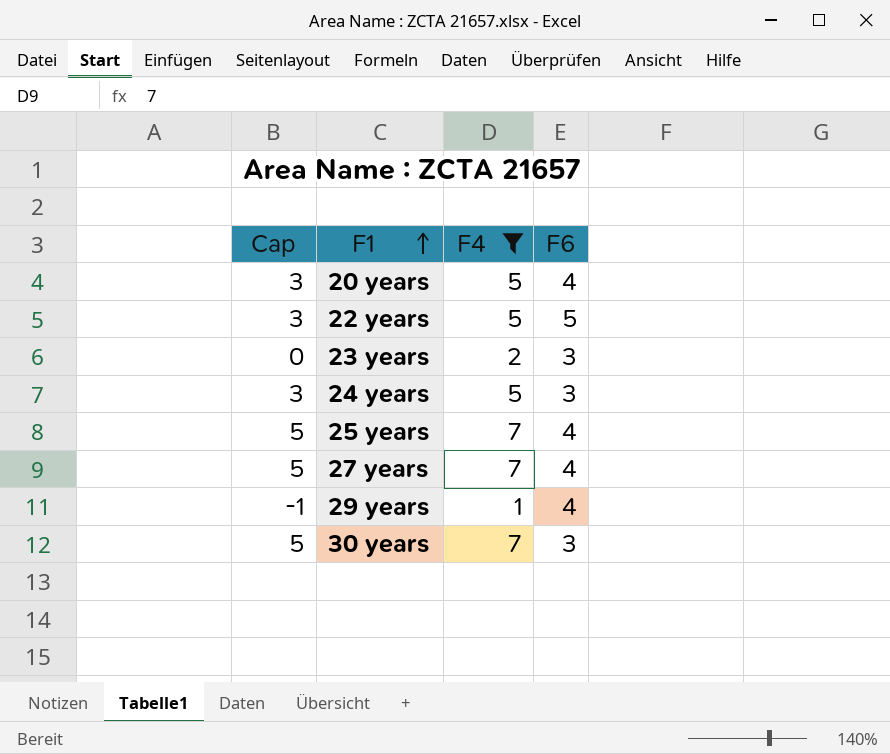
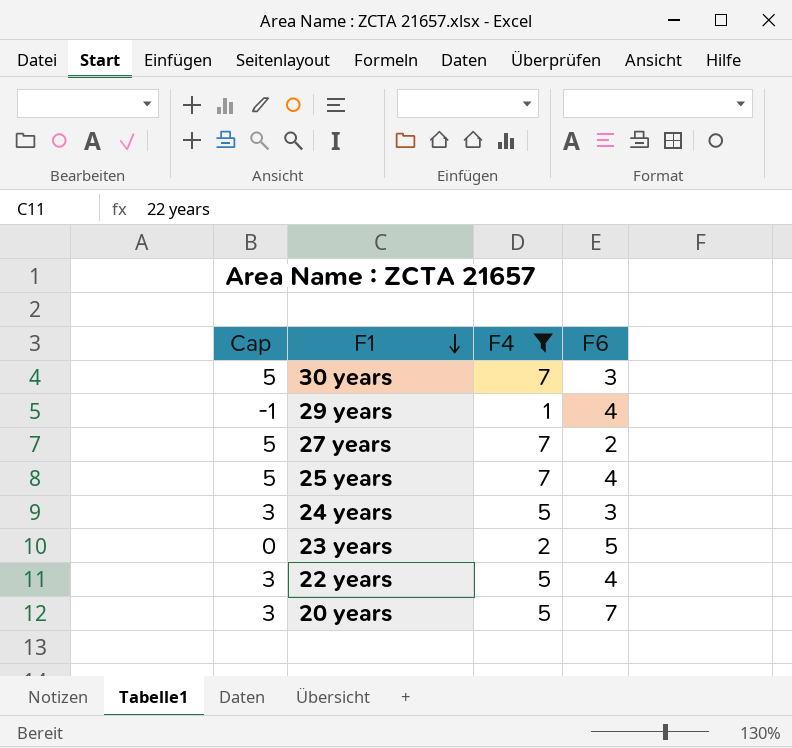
row order: F1 ascending -> F1 descending
27 years | F6: 4 -> 2
23 years | F6: 3 -> 5
22 years | F6: 5 -> 4
20 years | F6: 4 -> 7

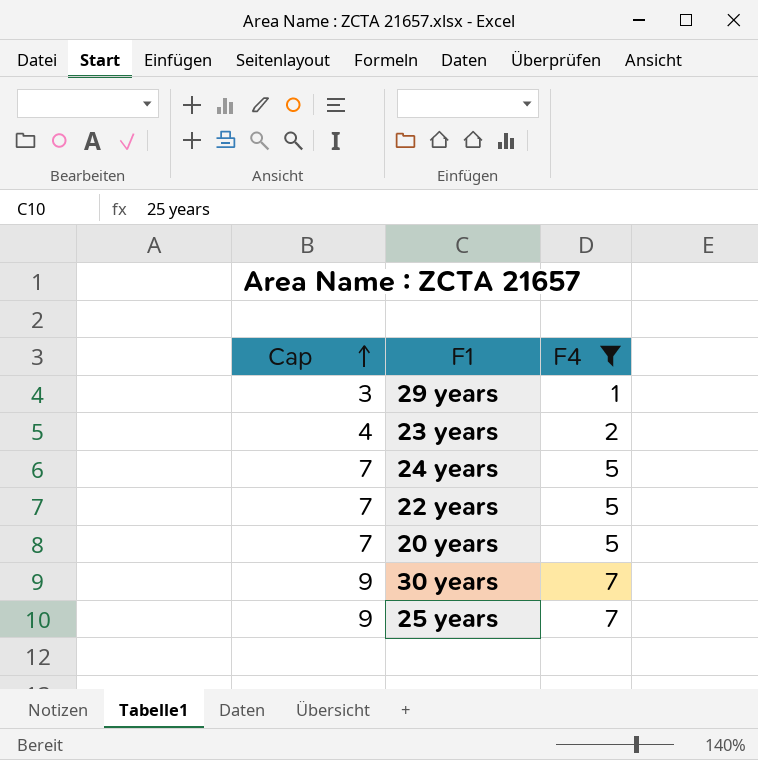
row order: F1 descending -> Cap ascending
column F6 | position: 4 -> none
column Cap | formula: [F4] - 2 -> [F4] + 2
row 27 years: 5 | 7 | 2 -> none

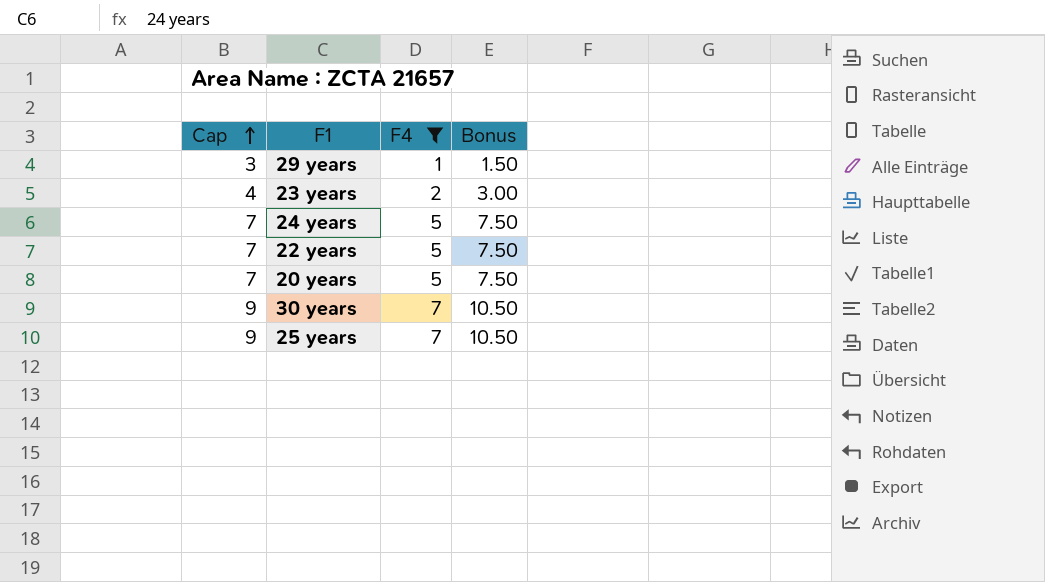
column Bonus | formula: none -> [F4] * 1.5

